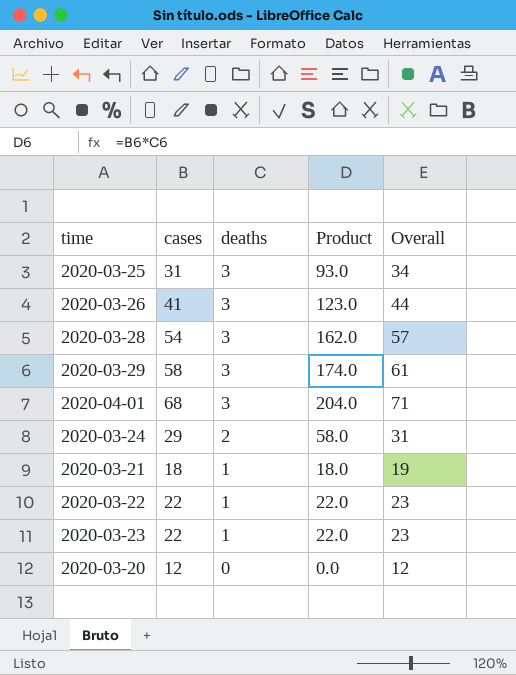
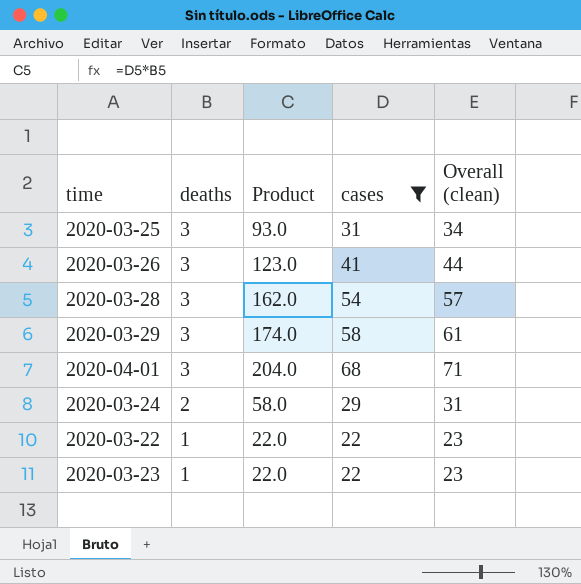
filter: none -> cases >= 22
column cases | position: 2 -> 4
column name: Overall -> Overall (clean)

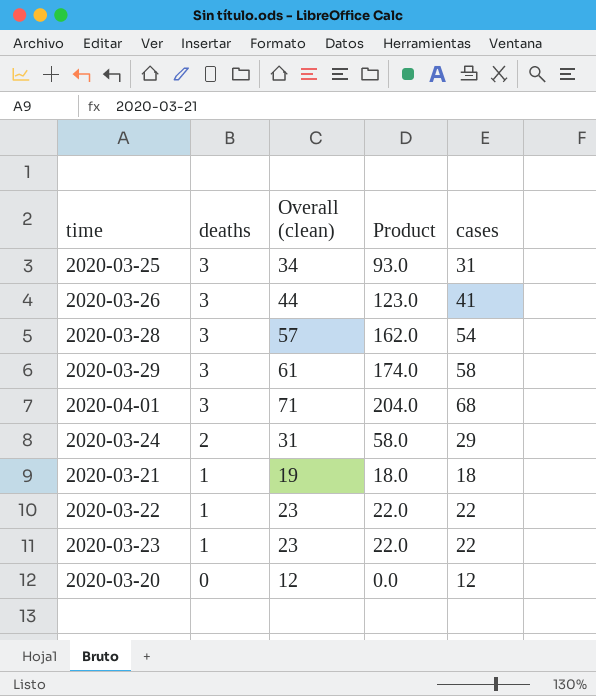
filter: cases >= 22 -> none
column Overall (clean) | position: 5 -> 3

